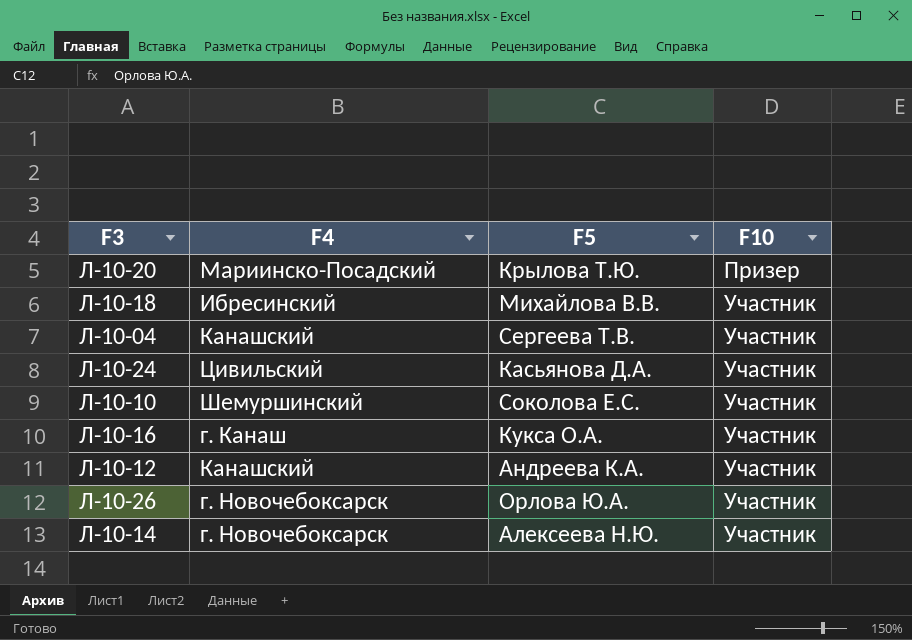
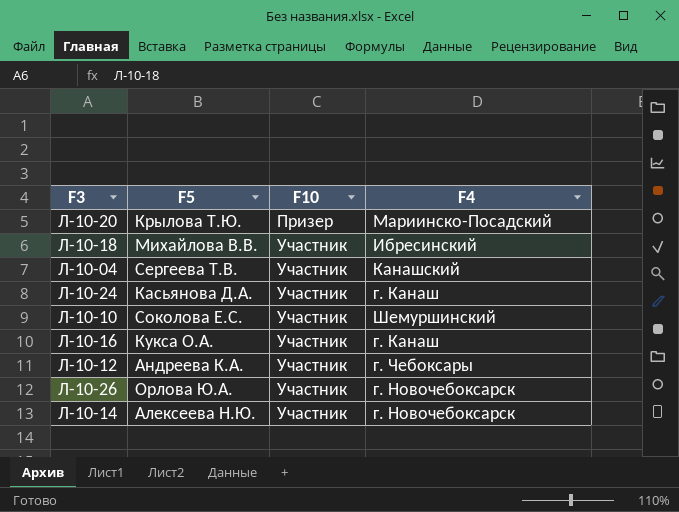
column F4 | position: 2 -> 4
Л-10-24 | F4: Цивильский -> г. Канаш
Л-10-12 | F4: Канашский -> г. Чебоксары

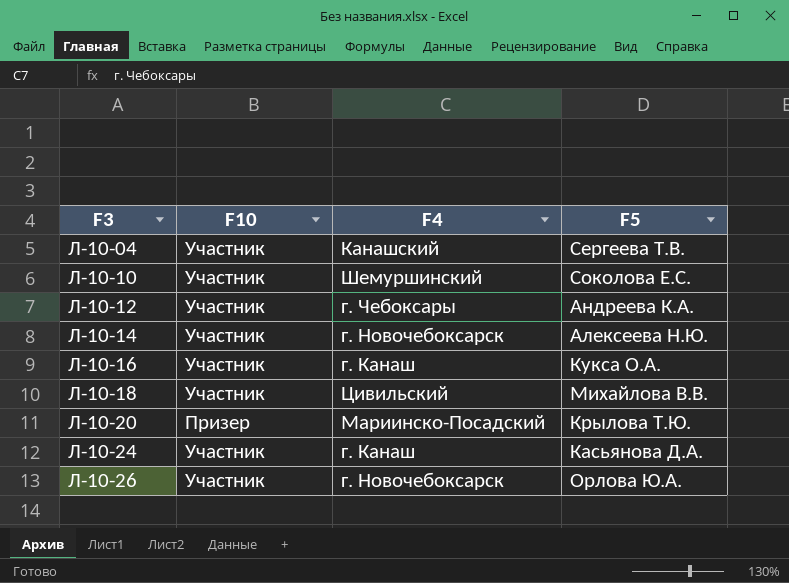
row order: F10 ascending -> F3 ascending
column F5 | position: 2 -> 4
Л-10-18 | F4: Ибресинский -> Цивильский

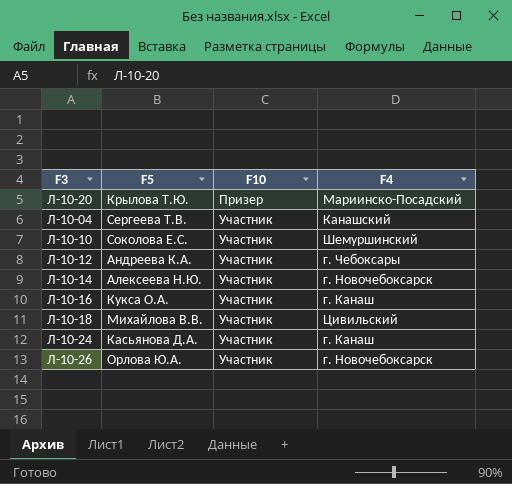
row order: F3 ascending -> F10 ascending
column F5 | position: 4 -> 2

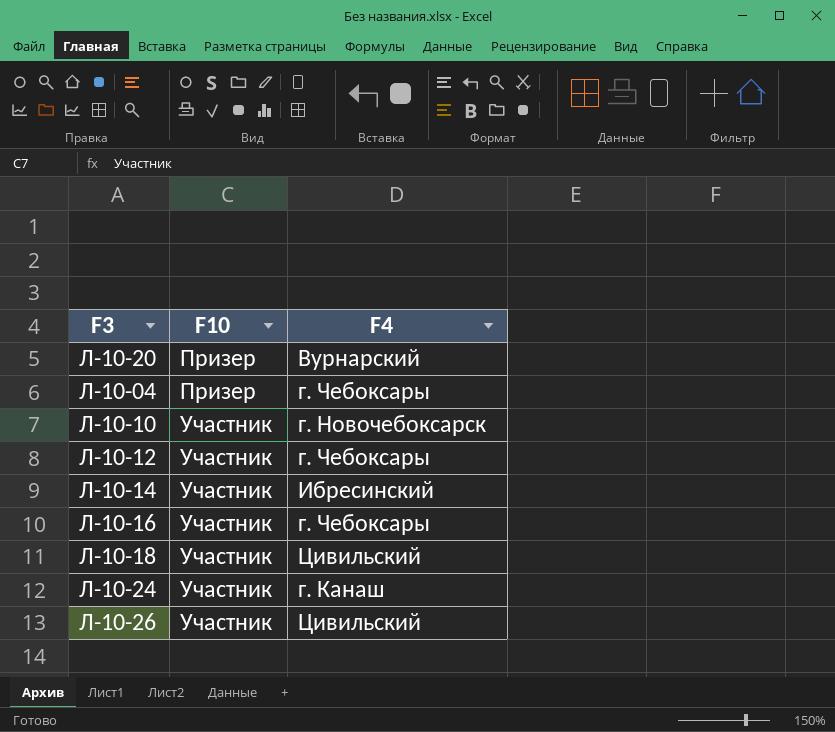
column F5 | position: 2 -> none
Л-10-20 | F4: Мариинско-Посадский -> Вурнарский
Л-10-04 | F10: Участник -> Призер
Л-10-04 | F4: Канашский -> г. Чебоксары
Л-10-10 | F4: Шемуршинский -> г. Новочебоксарск
Л-10-14 | F4: г. Новочебоксарск -> Ибресинский
Л-10-16 | F4: г. Канаш -> г. Чебоксары
Л-10-26 | F4: г. Новочебоксарск -> Цивильский

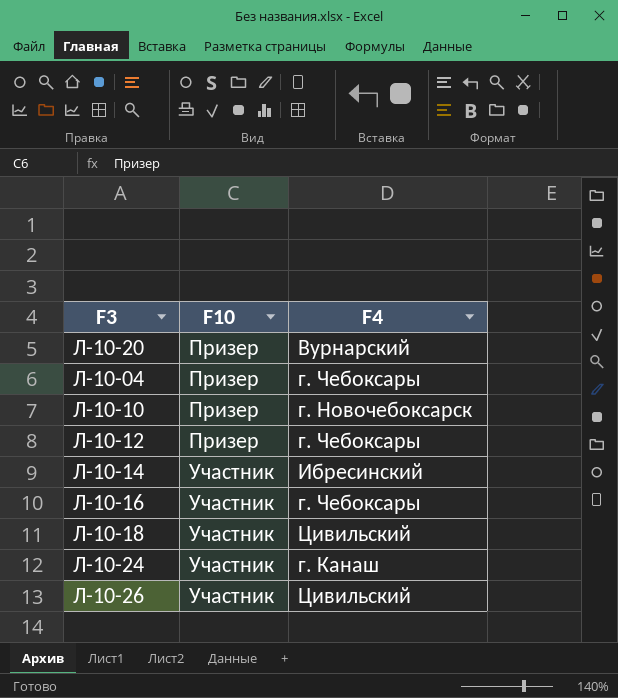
Л-10-10 | F10: Участник -> Призер
Л-10-12 | F10: Участник -> Призер

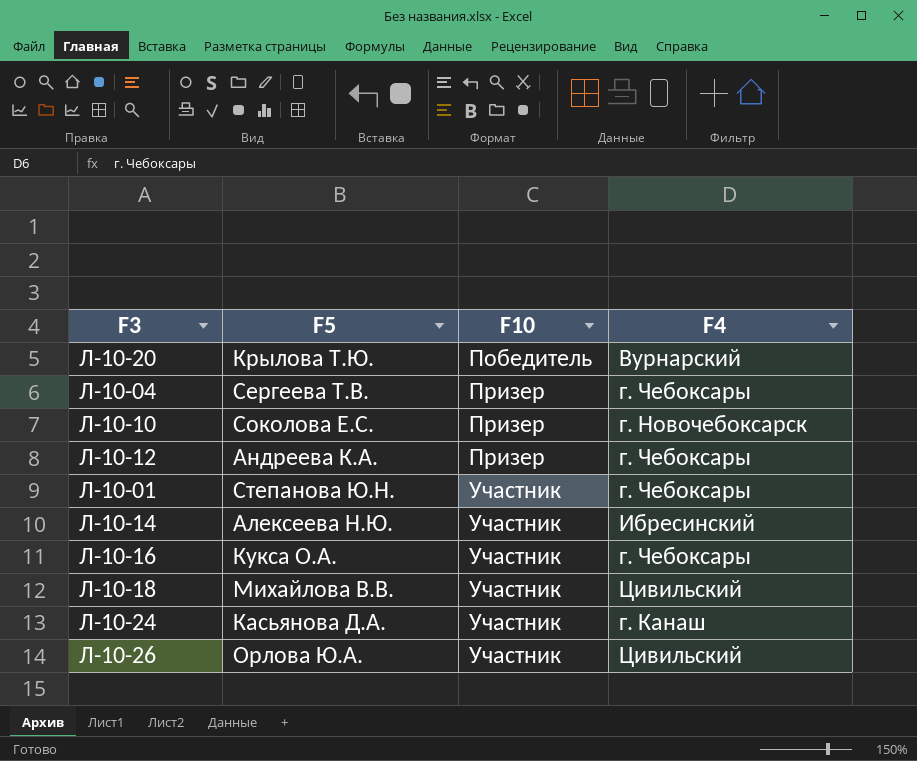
column F5 | position: none -> 2
Л-10-20 | F10: Призер -> Победитель
row Л-10-01: none -> Степанова Ю.Н. | Участник | г. Чебоксары

